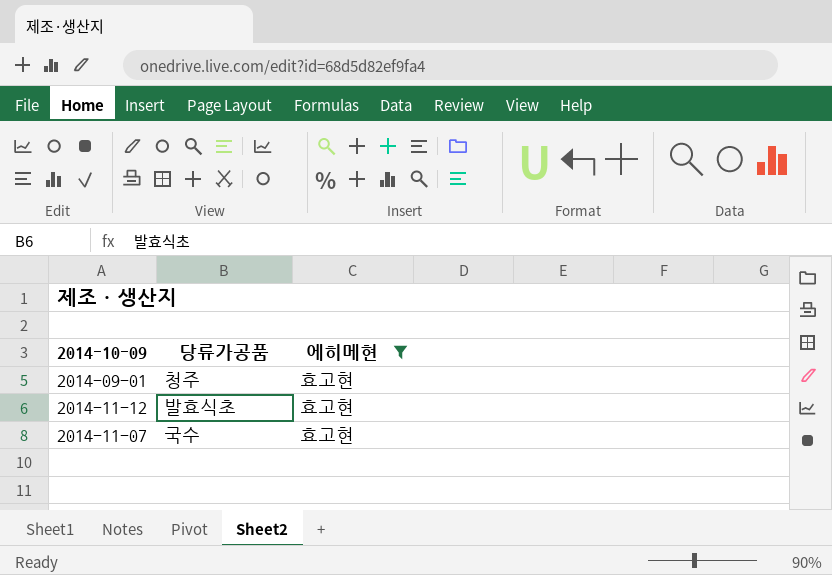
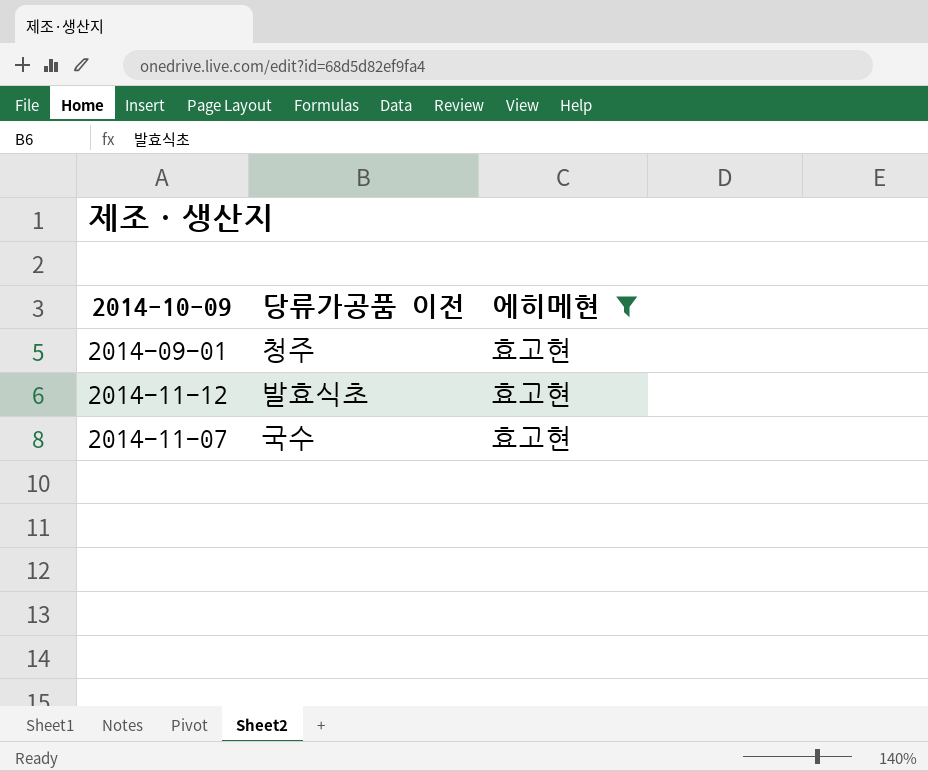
column name: 당류가공품 -> 당류가공품 이전

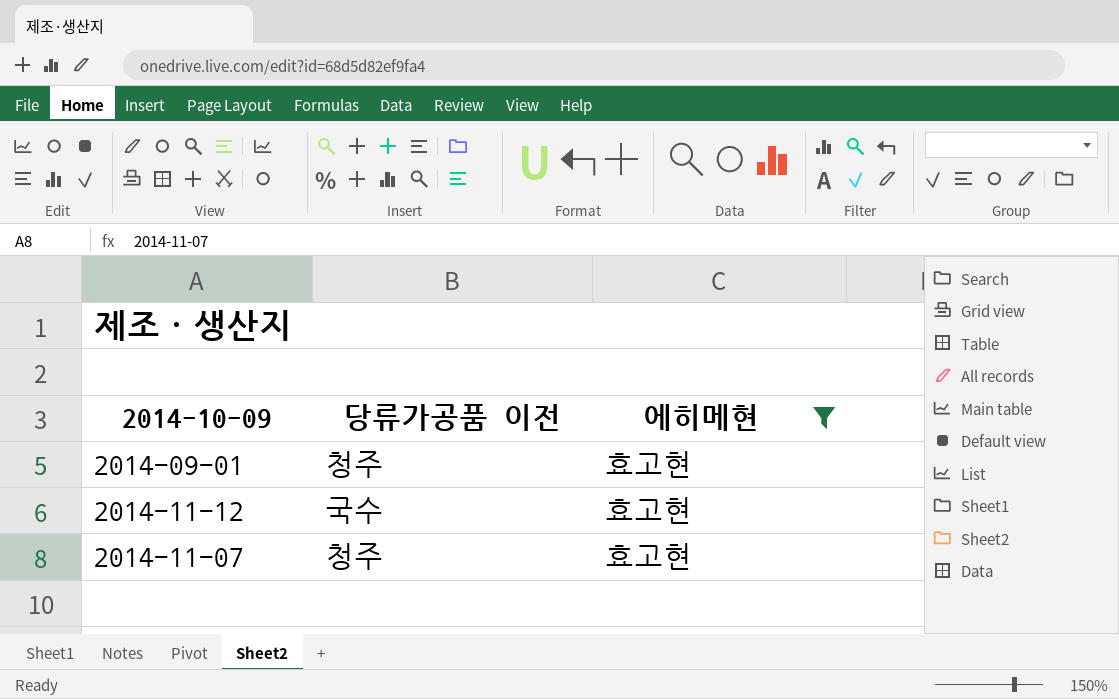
2014-11-12 | 당류가공품 이전: 발효식초 -> 국수
2014-11-07 | 당류가공품 이전: 국수 -> 청주

